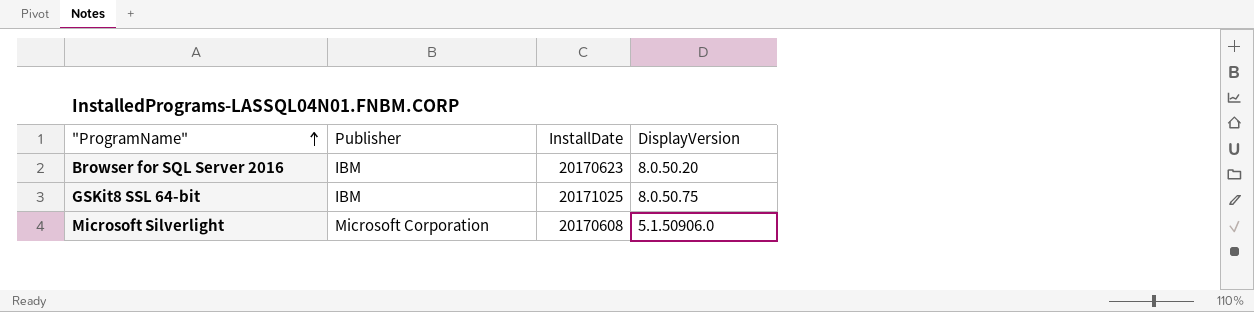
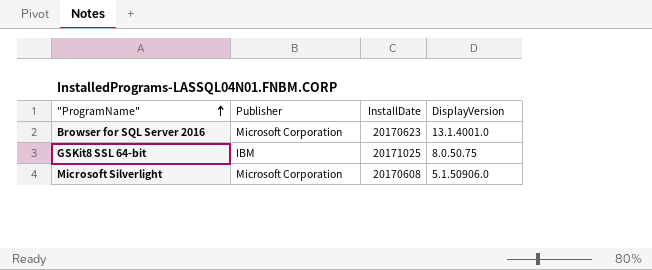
Browser for SQL Server 2016 | Publisher: IBM -> Microsoft Corporation
Browser for SQL Server 2016 | DisplayVersion: 8.0.50.20 -> 13.1.4001.0

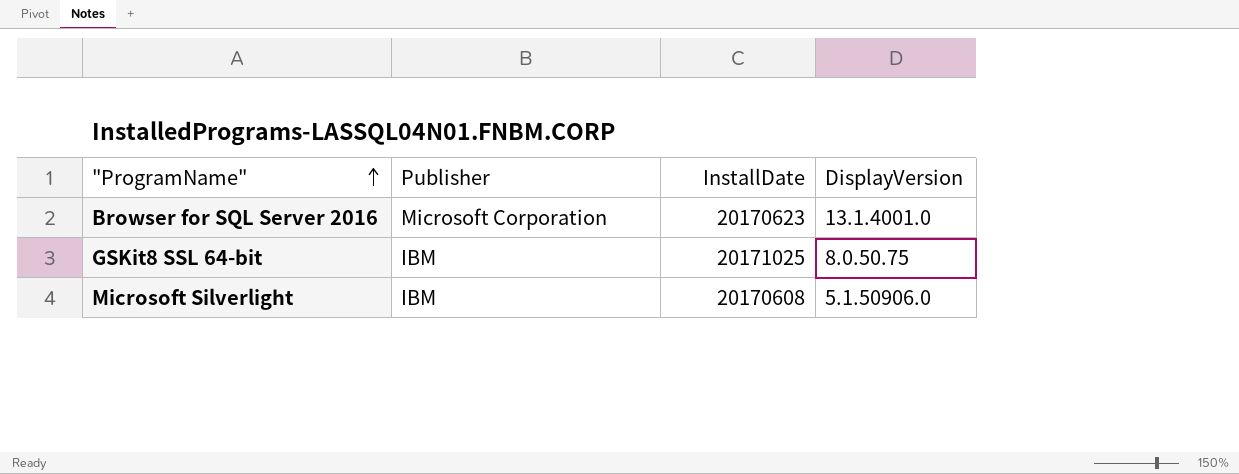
Microsoft Silverlight | Publisher: Microsoft Corporation -> IBM

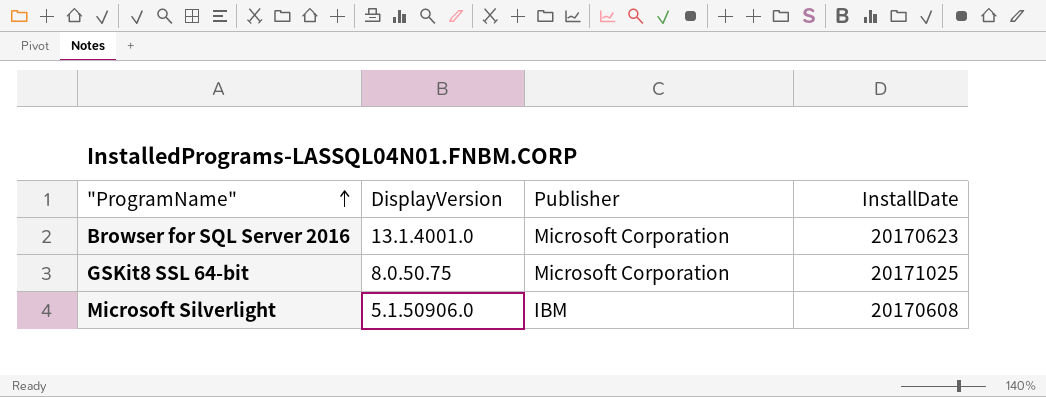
column DisplayVersion | position: 4 -> 2
GSKit8 SSL 64-bit | Publisher: IBM -> Microsoft Corporation

